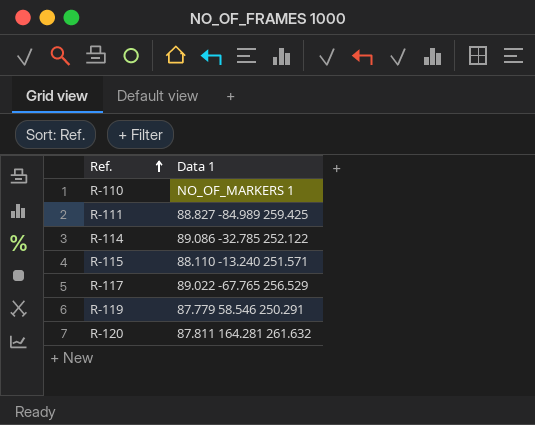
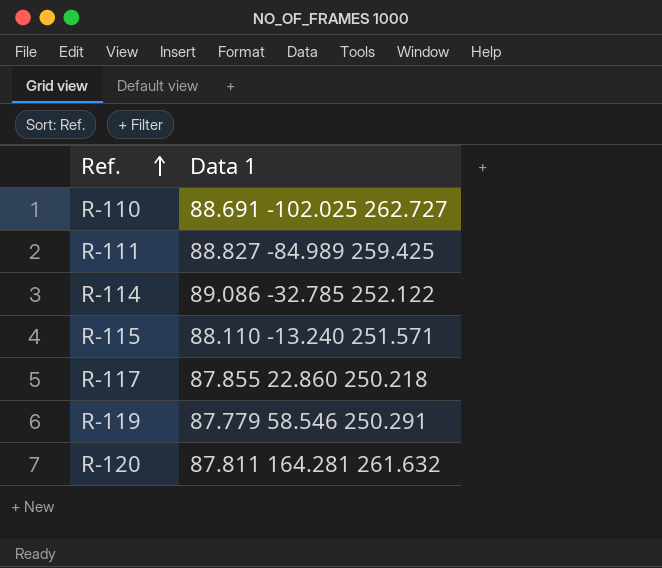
R-110 | Data 1: NO_OF_MARKERS 1 -> 88.691 -102.025 262.727
R-117 | Data 1: 89.022 -67.765 256.529 -> 87.855 22.860 250.218

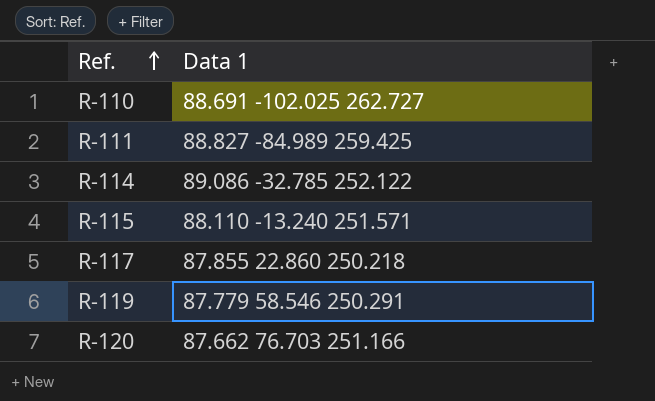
R-120 | Data 1: 87.811 164.281 261.632 -> 87.662 76.703 251.166

